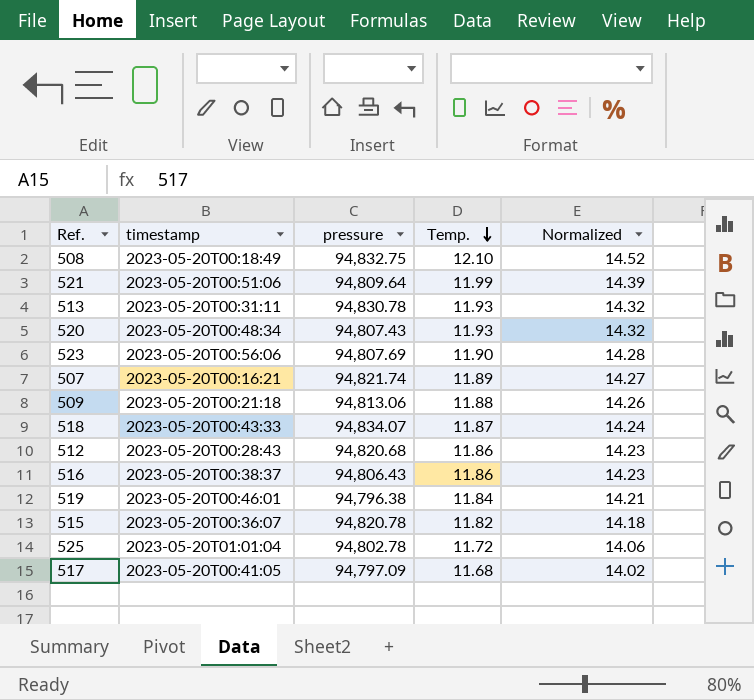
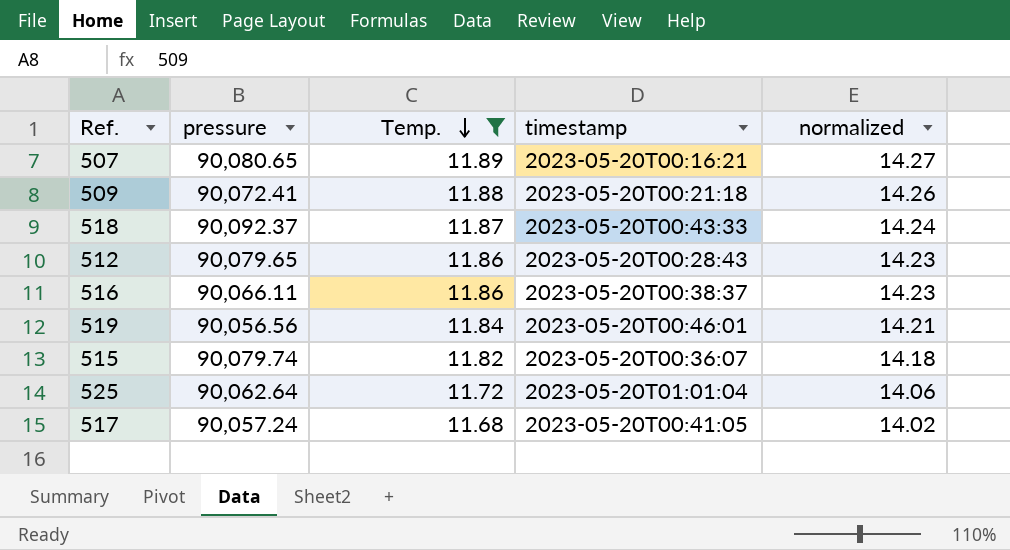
filter: none -> Temp. <= 11.89
column timestamp | position: 2 -> 4
column name: Normalized -> normalized
507 | pressure: 94,821.74 -> 90,080.65
509 | pressure: 94,813.06 -> 90,072.41
518 | pressure: 94,834.07 -> 90,092.37
512 | pressure: 94,820.68 -> 90,079.65
516 | pressure: 94,806.43 -> 90,066.11
519 | pressure: 94,796.38 -> 90,056.56
515 | pressure: 94,820.78 -> 90,079.74
525 | pressure: 94,802.78 -> 90,062.64
517 | pressure: 94,797.09 -> 90,057.24

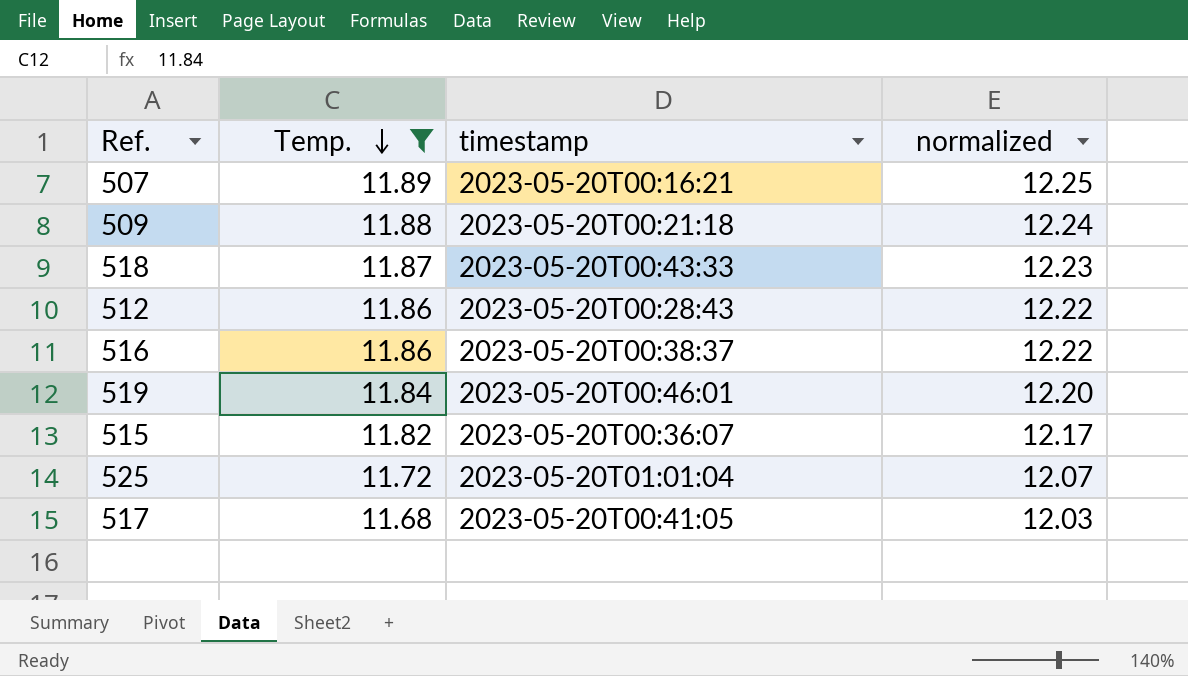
column pressure | position: 2 -> none
column normalized | formula: [Temp.] * 1.2 -> [Temp.] * 1.03

